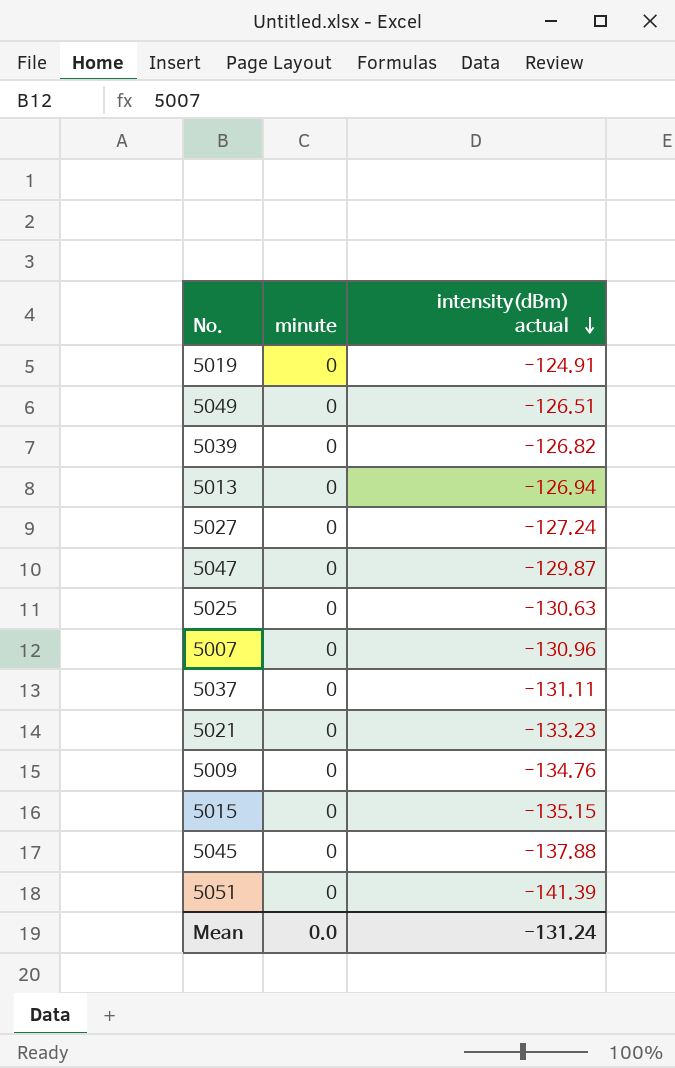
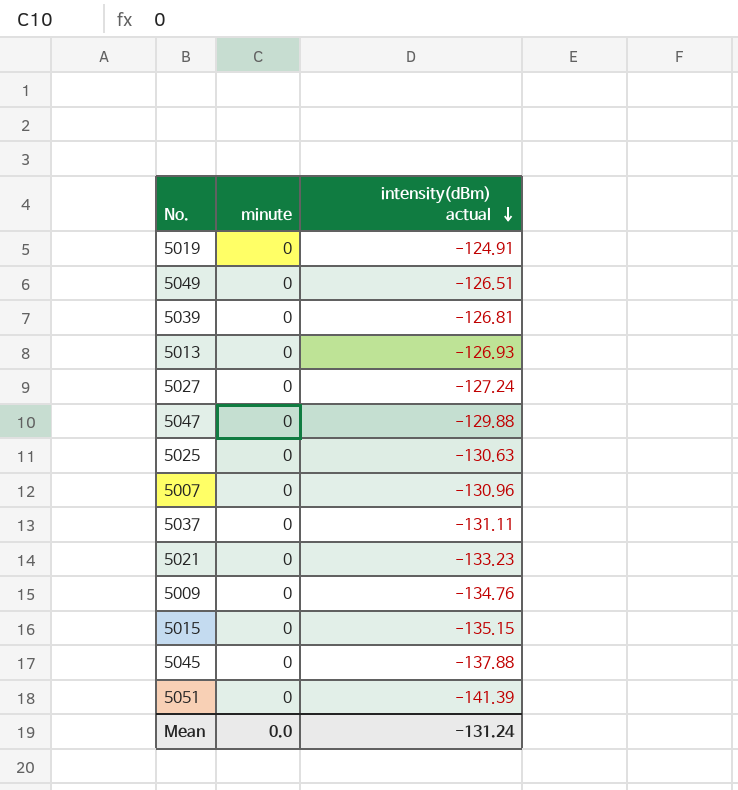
5039 | intensity(dBm) actual: -126.82 -> -126.81
5013 | intensity(dBm) actual: -126.94 -> -126.93
5047 | intensity(dBm) actual: -129.87 -> -129.88

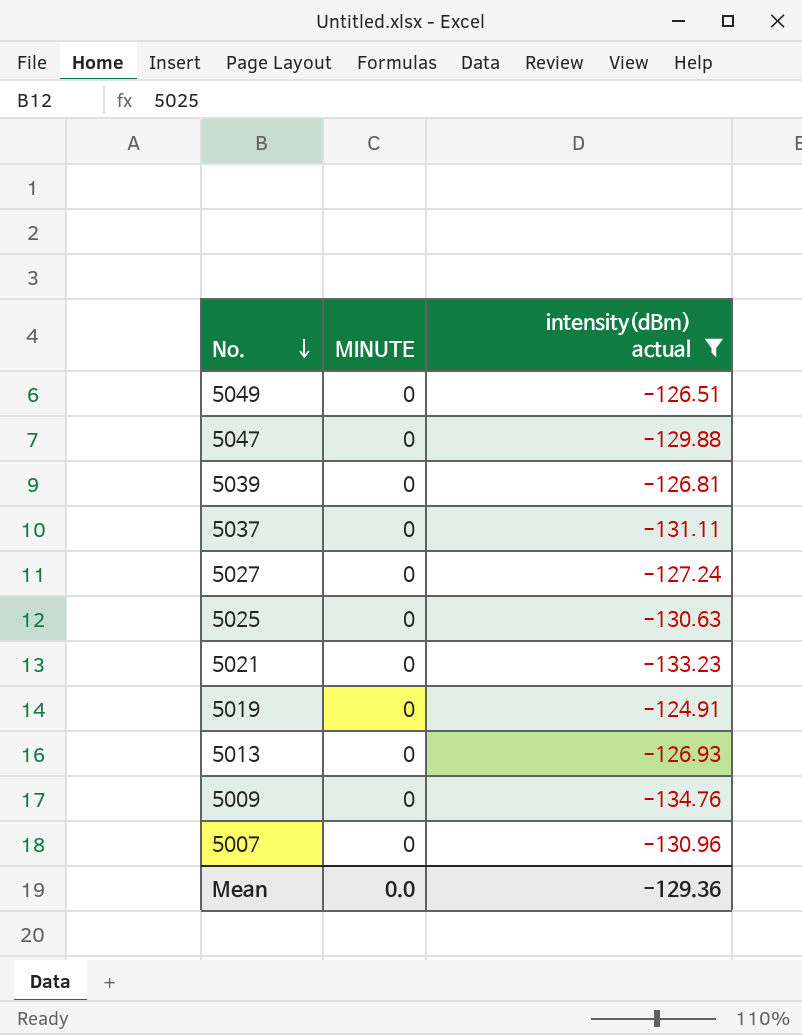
filter: none -> intensity(dBm) actual >= -134.76
row order: intensity(dBm) actual descending -> No. descending
column name: minute -> MINUTE
Mean | intensity(dBm) actual: -131.24 -> -129.36

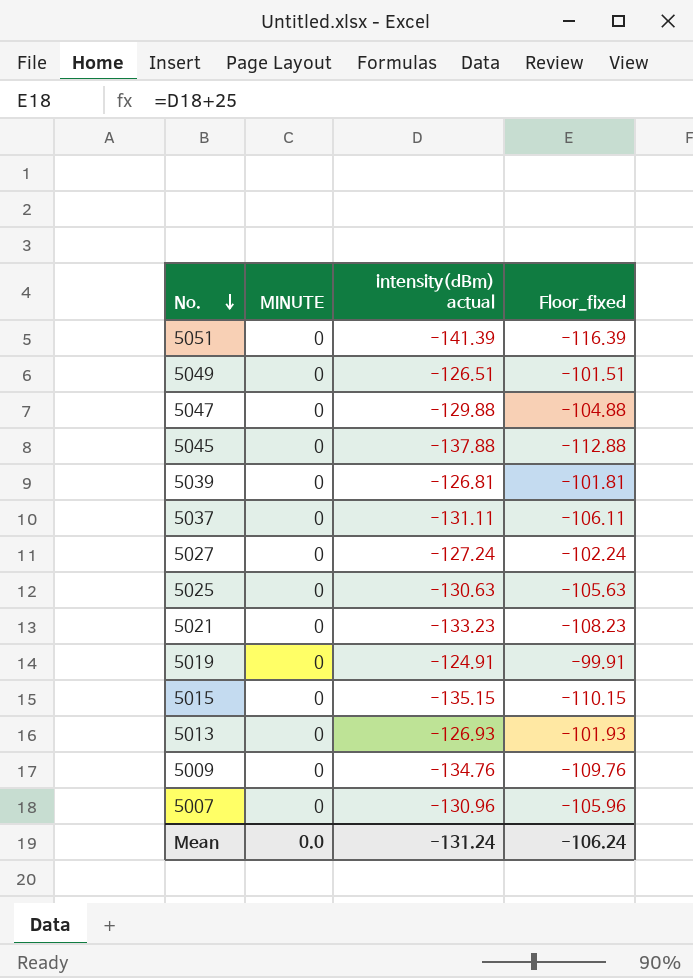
filter: intensity(dBm) actual >= -134.76 -> none
column Floor_fixed | formula: none -> [intensity(dBm) actual] + 25
Mean | intensity(dBm) actual: -129.36 -> -131.24

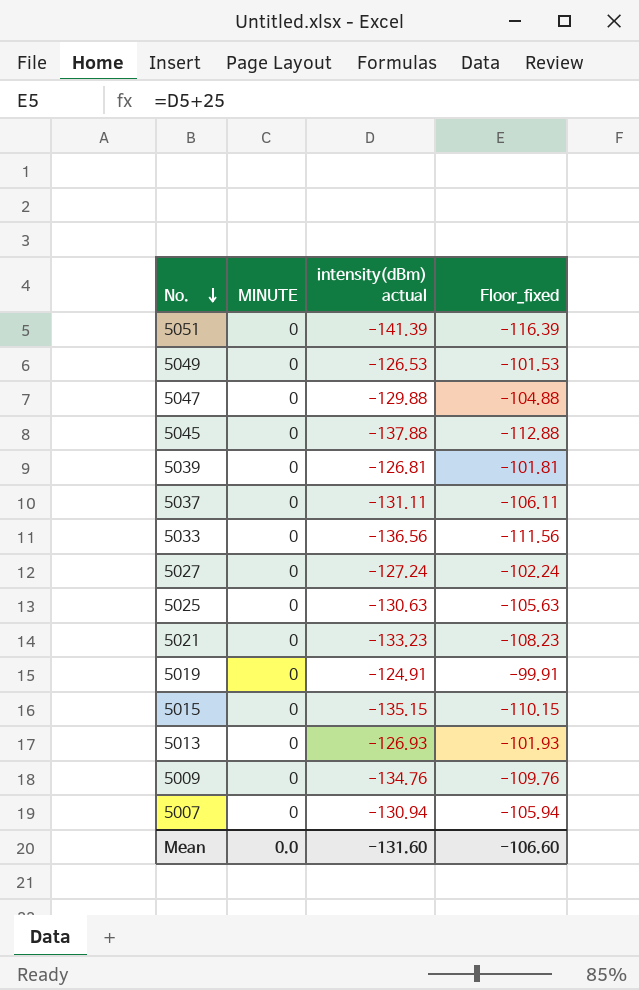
5049 | intensity(dBm) actual: -126.51 -> -126.53
5049 | Floor_fixed: -101.51 -> -101.53
row 5033: none -> 0 | -136.56 | -111.56
5007 | intensity(dBm) actual: -130.96 -> -130.94
5007 | Floor_fixed: -105.96 -> -105.94
Mean | intensity(dBm) actual: -131.24 -> -131.60
Mean | Floor_fixed: -106.24 -> -106.60

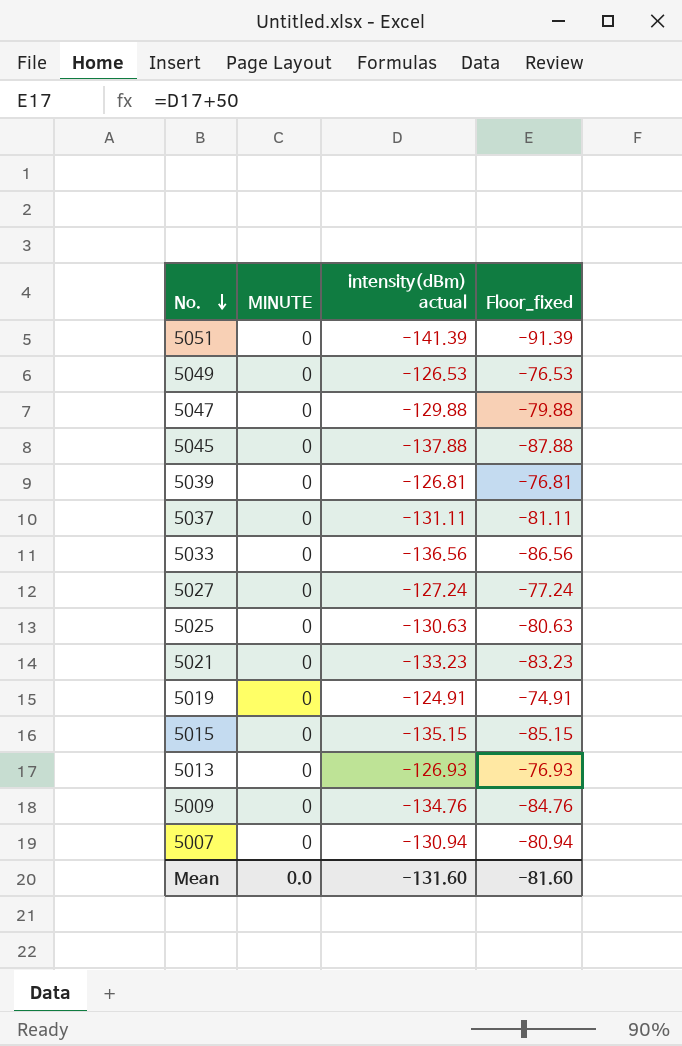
column Floor_fixed | formula: [intensity(dBm) actual] + 25 -> [intensity(dBm) actual] + 50
Mean | Floor_fixed: -106.60 -> -81.60

